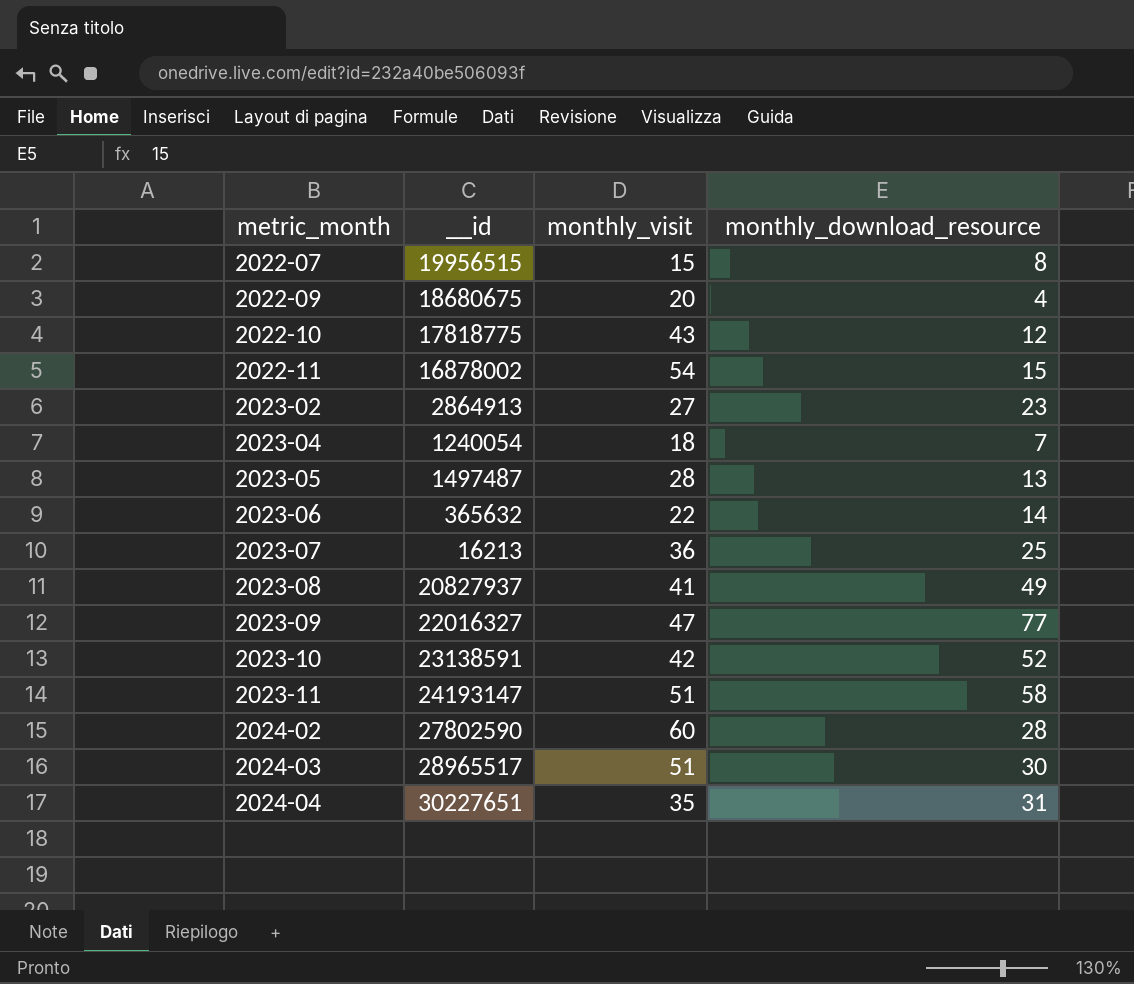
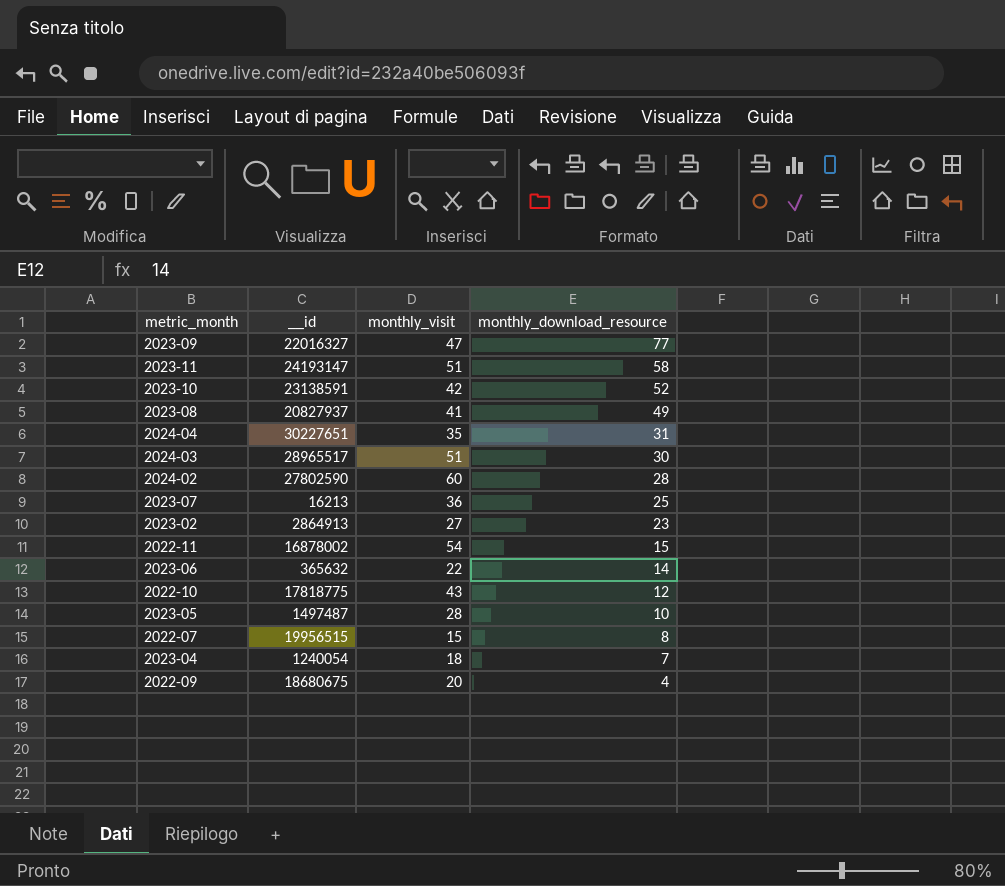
row order: metric_month ascending -> monthly_download_resource descending
2023-05 | monthly_download_resource: 13 -> 10

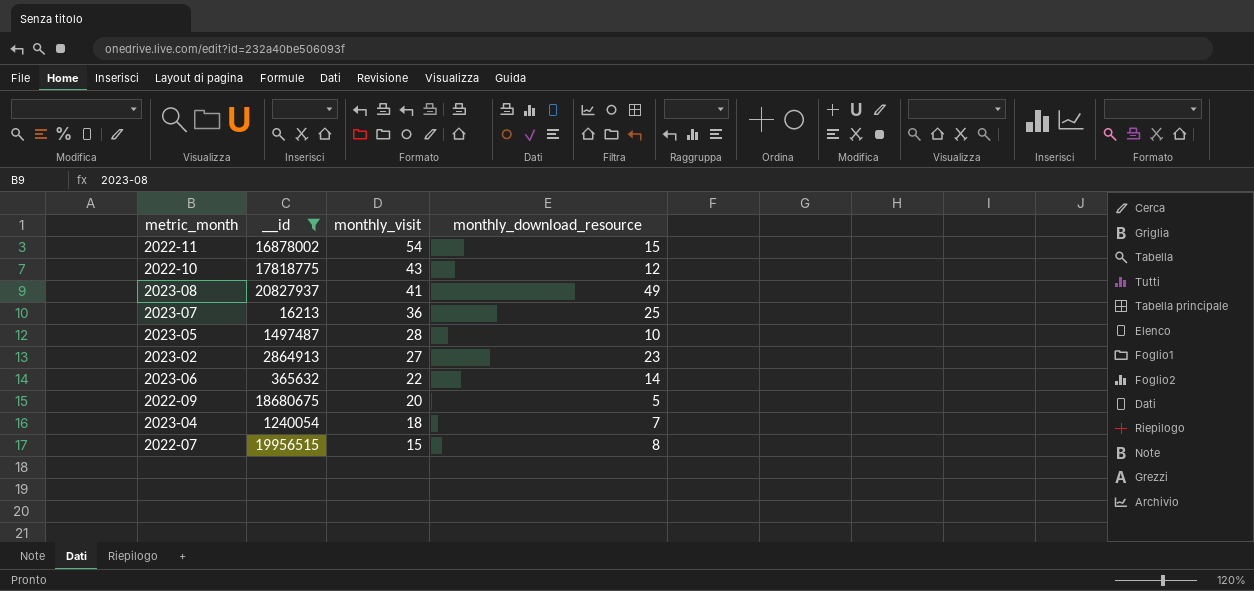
filter: none -> __id <= 20827937
row order: monthly_download_resource descending -> monthly_visit descending
2022-09 | monthly_download_resource: 4 -> 5

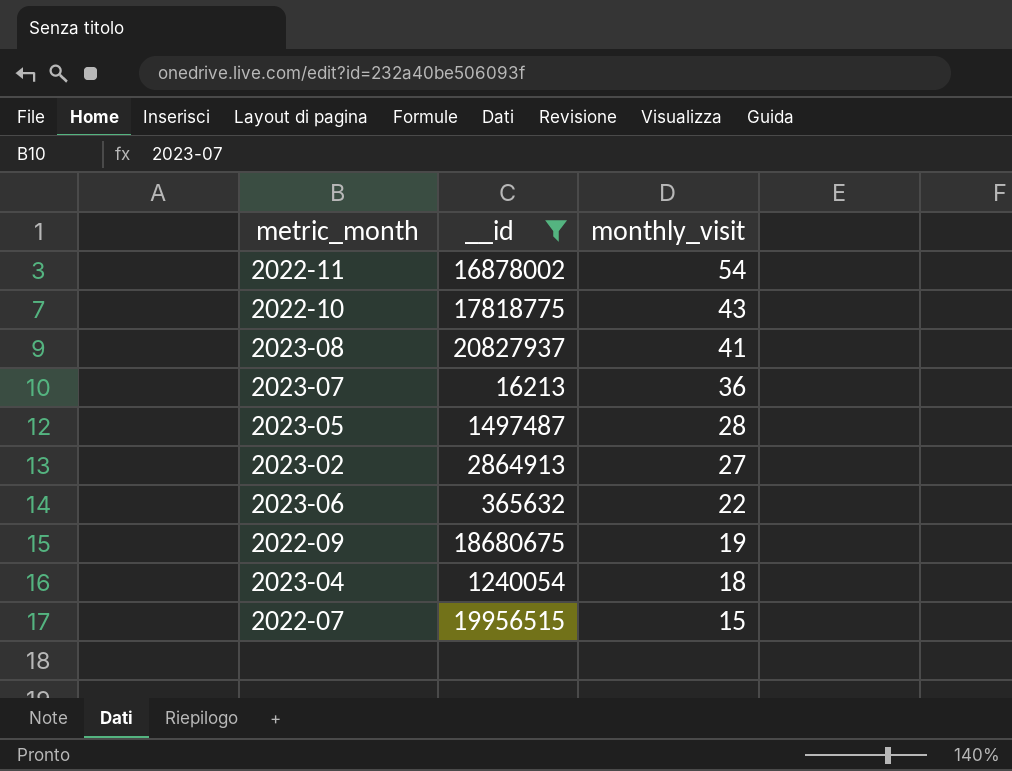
column monthly_download_resource | position: 4 -> none
2022-09 | monthly_visit: 20 -> 19

